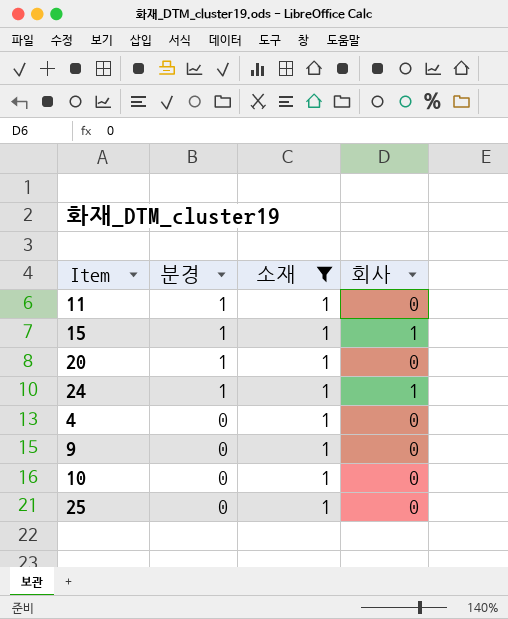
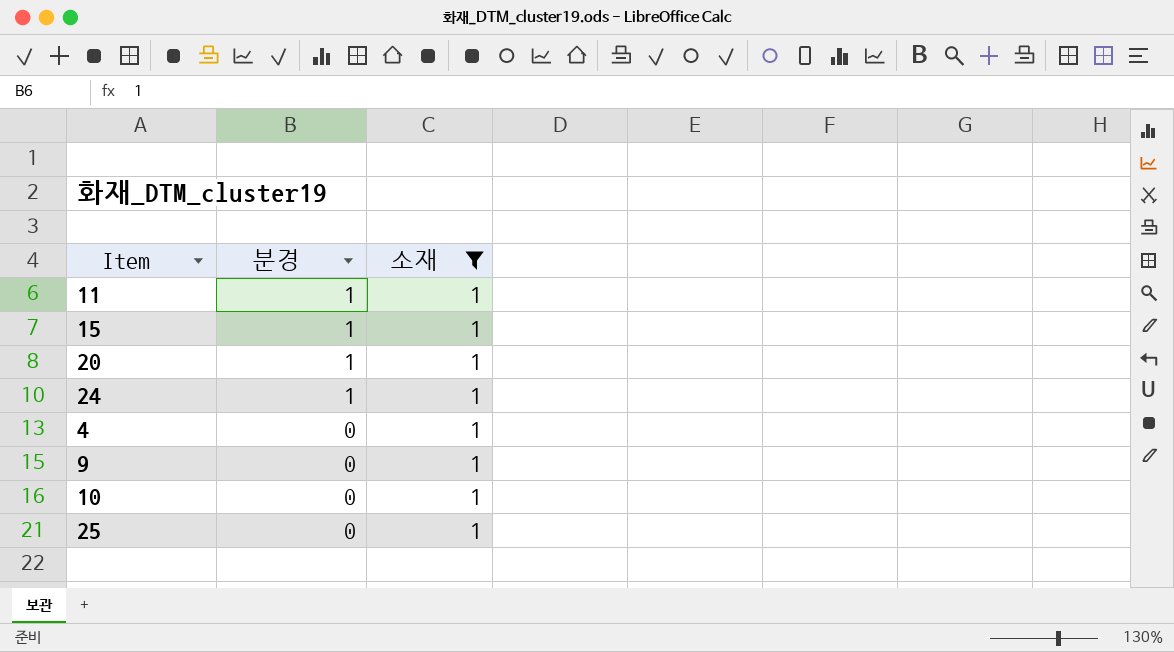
column 회사 | position: 4 -> none

